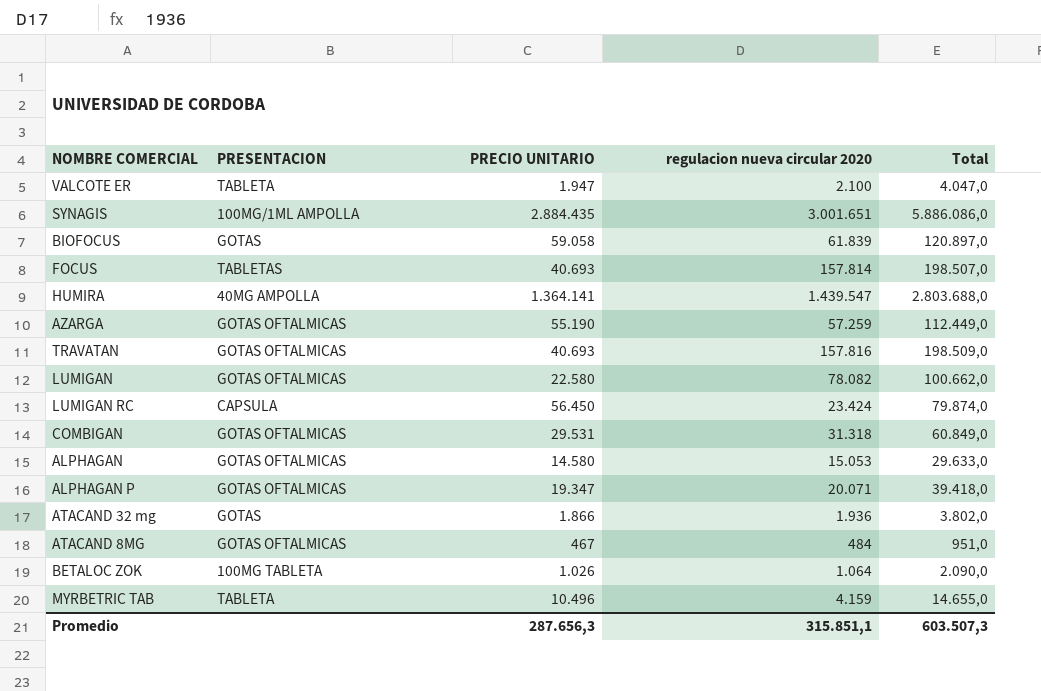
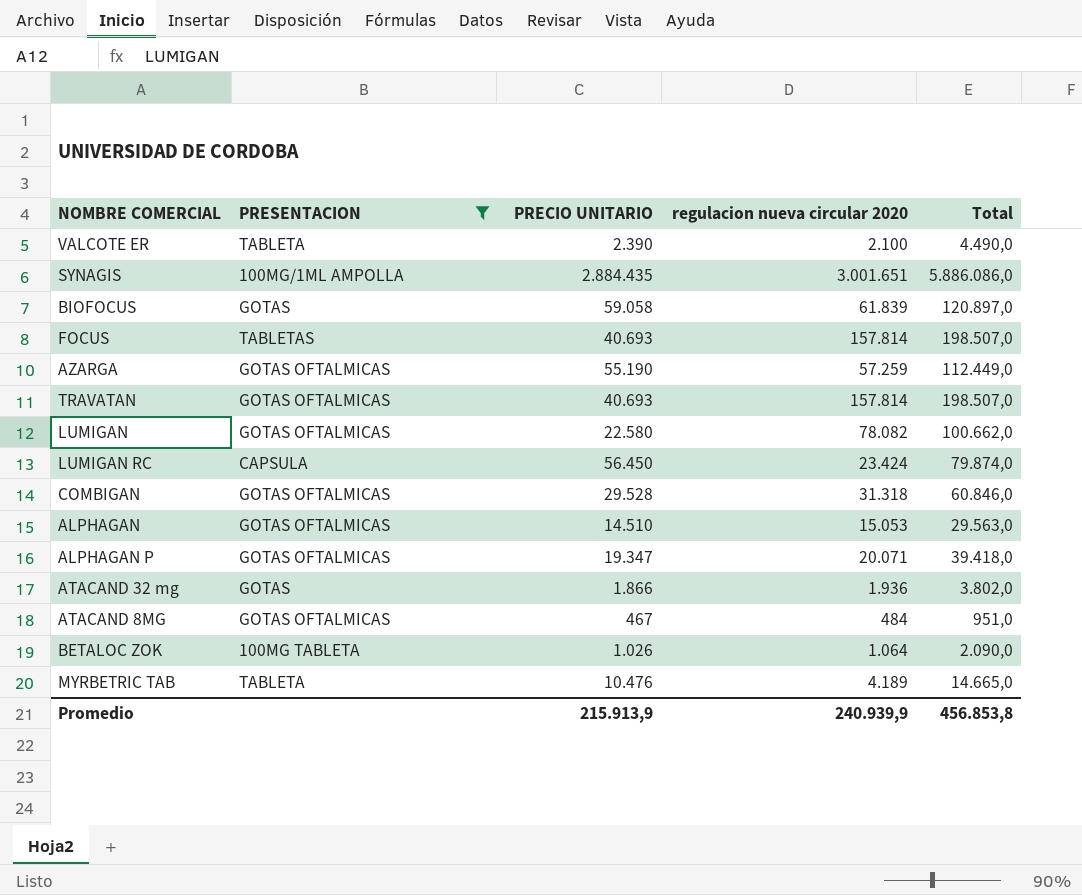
filter: none -> PRESENTACION != 40MG AMPOLLA
VALCOTE ER | PRECIO UNITARIO: 1.947 -> 2.390
VALCOTE ER | Total: 4.047,0 -> 4.490,0
TRAVATAN | regulacion nueva circular 2020: 157.816 -> 157.814
TRAVATAN | Total: 198.509,0 -> 198.507,0
COMBIGAN | PRECIO UNITARIO: 29.531 -> 29.528
COMBIGAN | Total: 60.849,0 -> 60.846,0
ALPHAGAN | PRECIO UNITARIO: 14.580 -> 14.510
ALPHAGAN | Total: 29.633,0 -> 29.563,0
MYRBETRIC TAB | PRECIO UNITARIO: 10.496 -> 10.476
MYRBETRIC TAB | regulacion nueva circular 2020: 4.159 -> 4.189
MYRBETRIC TAB | Total: 14.655,0 -> 14.665,0
Promedio | PRECIO UNITARIO: 287.656,3 -> 215.913,9
Promedio | regulacion nueva circular 2020: 315.851,1 -> 240.939,9
Promedio | Total: 603.507,3 -> 456.853,8

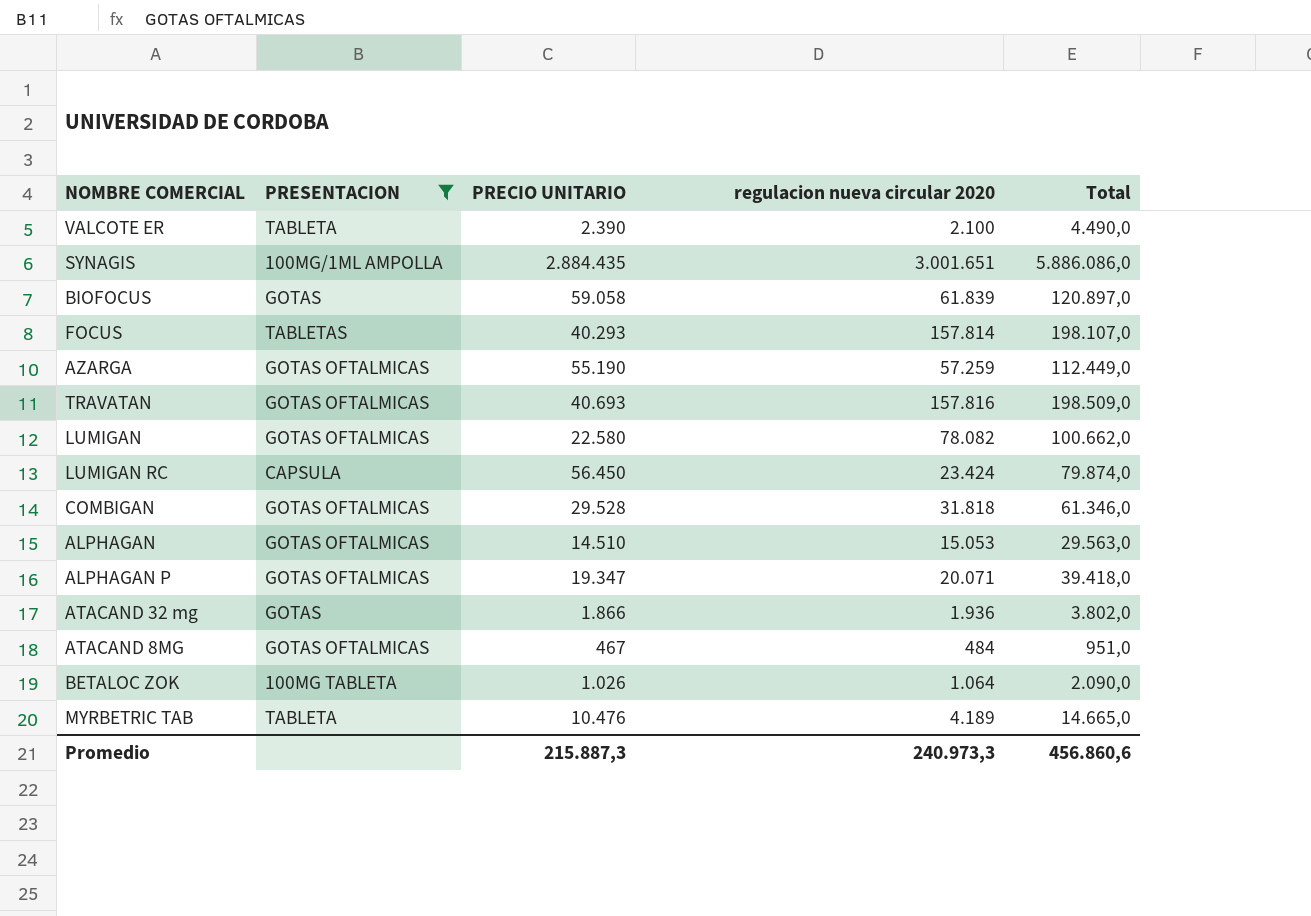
FOCUS | PRECIO UNITARIO: 40.693 -> 40.293
FOCUS | Total: 198.507,0 -> 198.107,0
TRAVATAN | regulacion nueva circular 2020: 157.814 -> 157.816
TRAVATAN | Total: 198.507,0 -> 198.509,0
COMBIGAN | regulacion nueva circular 2020: 31.318 -> 31.818
COMBIGAN | Total: 60.846,0 -> 61.346,0
Promedio | PRECIO UNITARIO: 215.913,9 -> 215.887,3
Promedio | regulacion nueva circular 2020: 240.939,9 -> 240.973,3
Promedio | Total: 456.853,8 -> 456.860,6

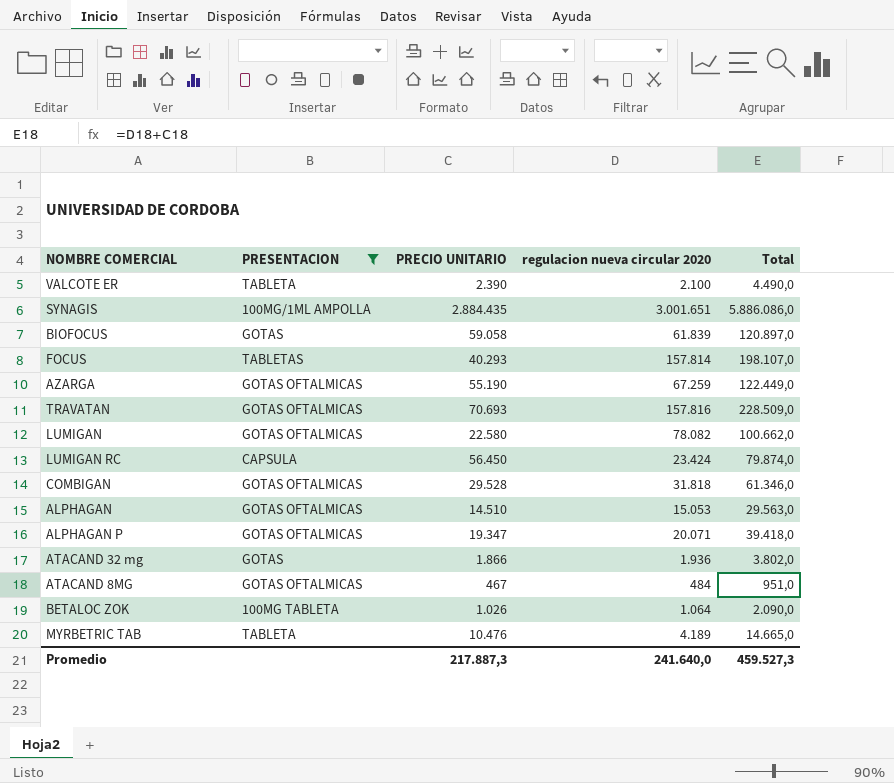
AZARGA | regulacion nueva circular 2020: 57.259 -> 67.259
AZARGA | Total: 112.449,0 -> 122.449,0
TRAVATAN | PRECIO UNITARIO: 40.693 -> 70.693
TRAVATAN | Total: 198.509,0 -> 228.509,0
Promedio | PRECIO UNITARIO: 215.887,3 -> 217.887,3
Promedio | regulacion nueva circular 2020: 240.973,3 -> 241.640,0
Promedio | Total: 456.860,6 -> 459.527,3

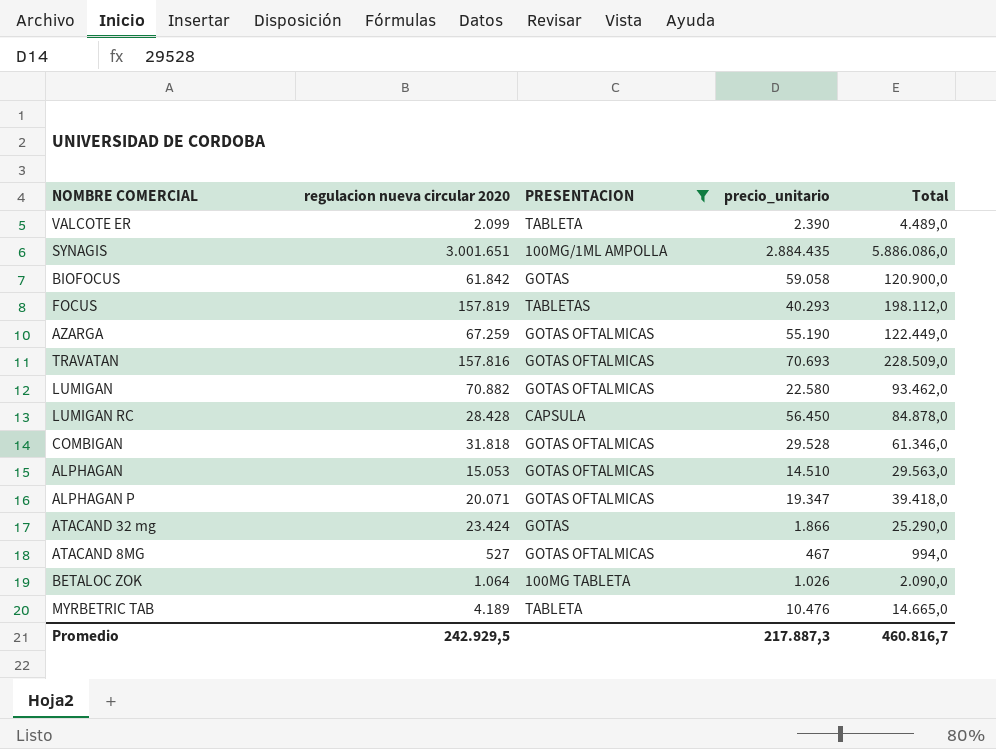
column regulacion nueva circular 2020 | position: 4 -> 2
column name: PRECIO UNITARIO -> precio_unitario
VALCOTE ER | regulacion nueva circular 2020: 2.100 -> 2.099
VALCOTE ER | Total: 4.490,0 -> 4.489,0
BIOFOCUS | regulacion nueva circular 2020: 61.839 -> 61.842
BIOFOCUS | Total: 120.897,0 -> 120.900,0
FOCUS | regulacion nueva circular 2020: 157.814 -> 157.819
FOCUS | Total: 198.107,0 -> 198.112,0
LUMIGAN | regulacion nueva circular 2020: 78.082 -> 70.882
LUMIGAN | Total: 100.662,0 -> 93.462,0
LUMIGAN RC | regulacion nueva circular 2020: 23.424 -> 28.428
LUMIGAN RC | Total: 79.874,0 -> 84.878,0
ATACAND 32 mg | regulacion nueva circular 2020: 1.936 -> 23.424
ATACAND 32 mg | Total: 3.802,0 -> 25.290,0
ATACAND 8MG | regulacion nueva circular 2020: 484 -> 527
ATACAND 8MG | Total: 951,0 -> 994,0
Promedio | regulacion nueva circular 2020: 241.640,0 -> 242.929,5
Promedio | Total: 459.527,3 -> 460.816,7

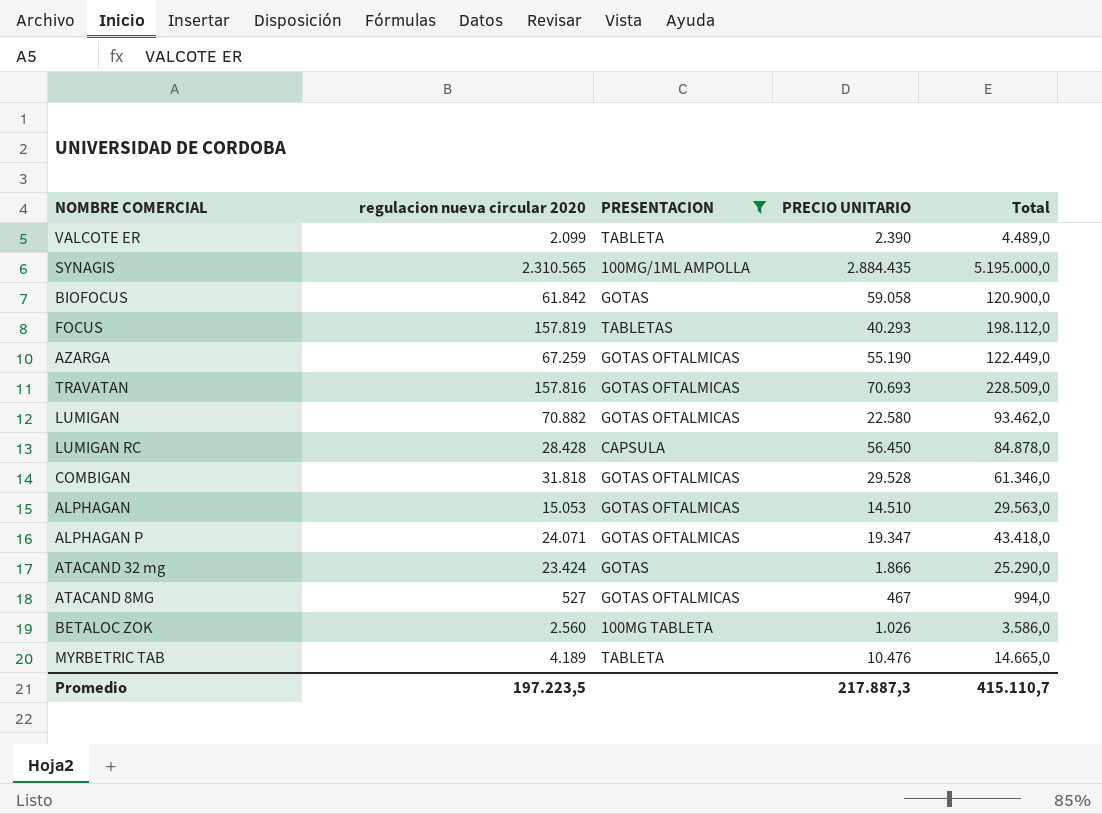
column name: precio_unitario -> PRECIO UNITARIO
SYNAGIS | regulacion nueva circular 2020: 3.001.651 -> 2.310.565
SYNAGIS | Total: 5.886.086,0 -> 5.195.000,0
ALPHAGAN P | regulacion nueva circular 2020: 20.071 -> 24.071
ALPHAGAN P | Total: 39.418,0 -> 43.418,0
BETALOC ZOK | regulacion nueva circular 2020: 1.064 -> 2.560
BETALOC ZOK | Total: 2.090,0 -> 3.586,0
Promedio | regulacion nueva circular 2020: 242.929,5 -> 197.223,5
Promedio | Total: 460.816,7 -> 415.110,7

